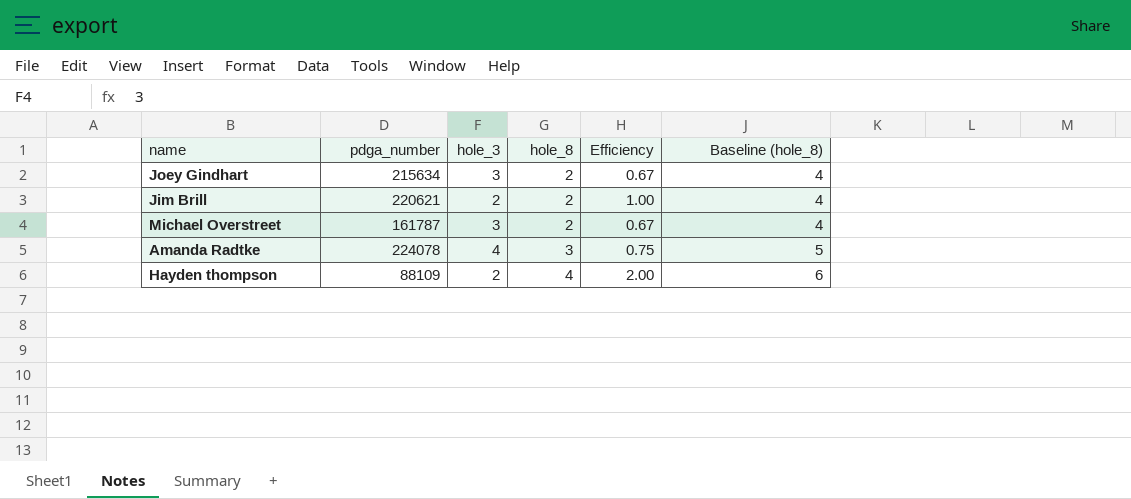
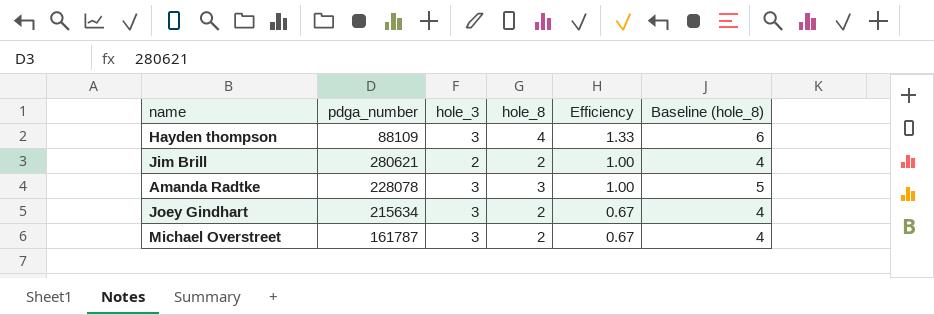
row order: hole_8 ascending -> Efficiency descending
Hayden thompson | hole_3: 2 -> 3
Hayden thompson | Efficiency: 2.00 -> 1.33
Jim Brill | pdga_number: 220621 -> 280621
Amanda Radtke | pdga_number: 224078 -> 228078
Amanda Radtke | hole_3: 4 -> 3
Amanda Radtke | Efficiency: 0.75 -> 1.00

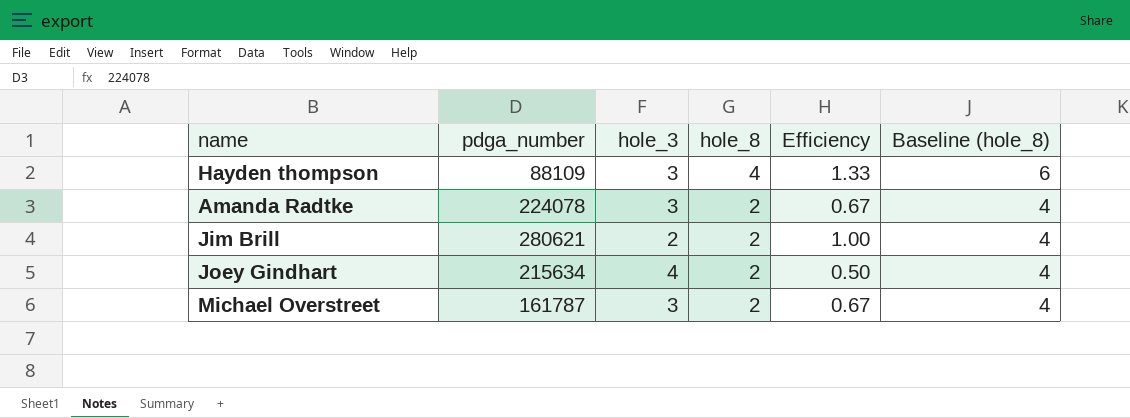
row order: Efficiency descending -> hole_8 descending
Amanda Radtke | pdga_number: 228078 -> 224078
Amanda Radtke | hole_8: 3 -> 2
Amanda Radtke | Efficiency: 1.00 -> 0.67
Amanda Radtke | Baseline (hole_8): 5 -> 4
Joey Gindhart | hole_3: 3 -> 4
Joey Gindhart | Efficiency: 0.67 -> 0.50

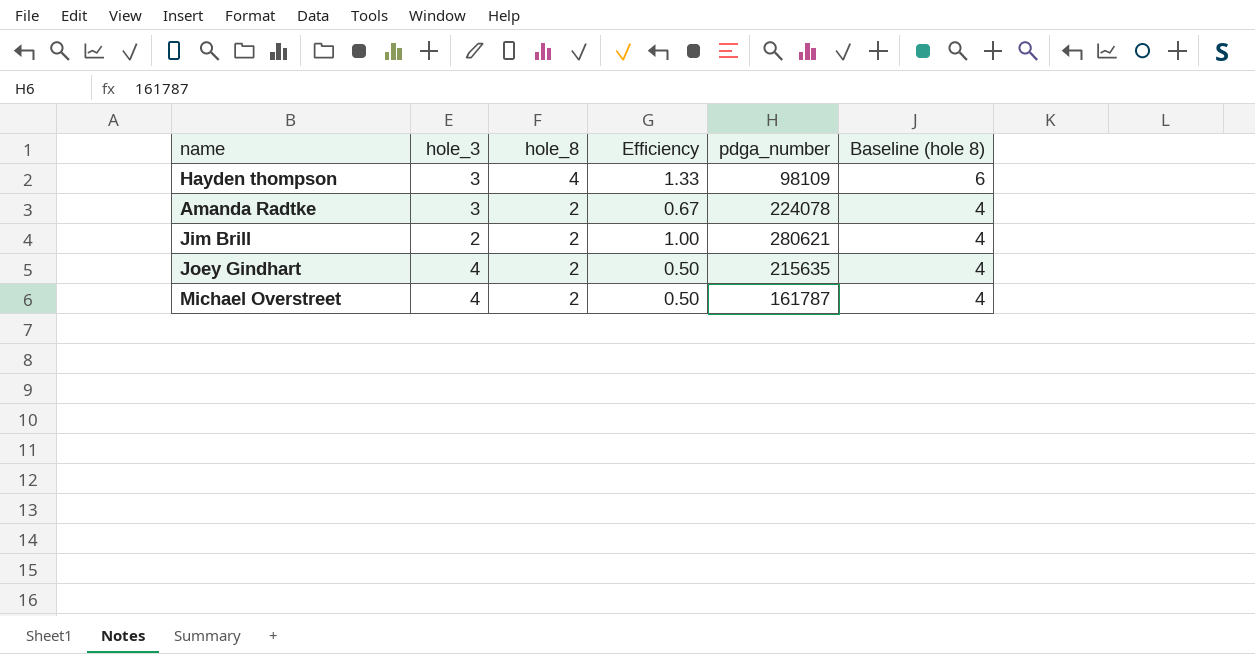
column pdga_number | position: 2 -> 5
column name: Baseline (hole_8) -> Baseline (hole 8)
Hayden thompson | pdga_number: 88109 -> 98109
Joey Gindhart | pdga_number: 215634 -> 215635
Michael Overstreet | hole_3: 3 -> 4
Michael Overstreet | Efficiency: 0.67 -> 0.50

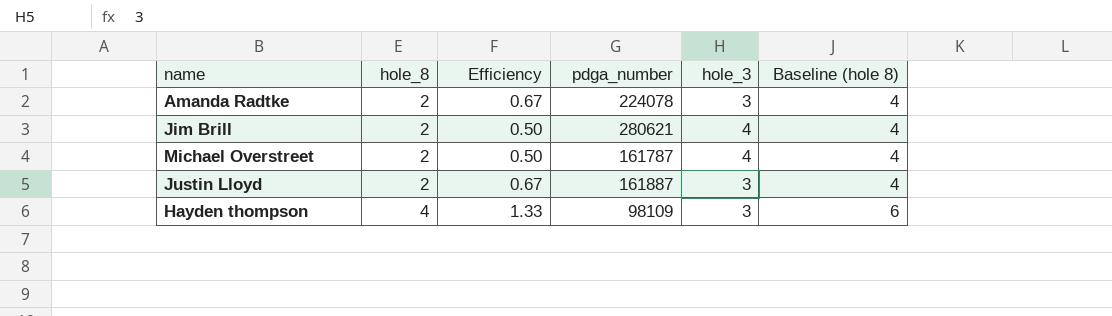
row order: hole_8 descending -> hole_8 ascending
column hole_3 | position: 2 -> 5
row Joey Gindhart: 4 | 2 | 0.50 | 215635 | 4 -> none
Jim Brill | Efficiency: 1.00 -> 0.50
Jim Brill | hole_3: 2 -> 4
row Justin Lloyd: none -> 2 | 0.67 | 161887 | 3 | 4

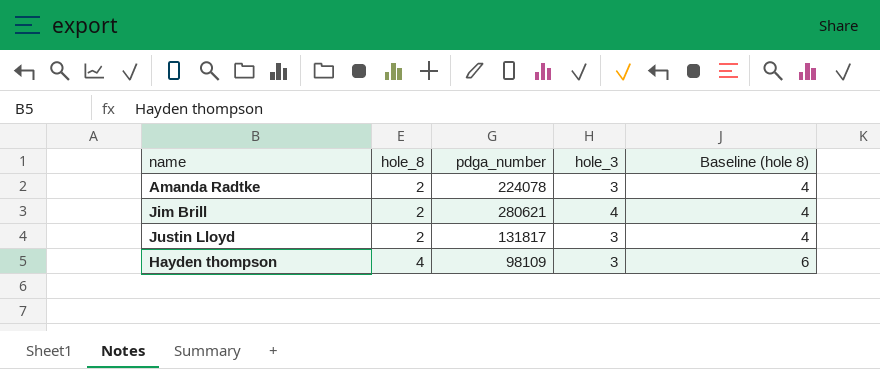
column Efficiency | formula: [hole_8] / [hole_3] -> none
row Michael Overstreet: 2 | 0.50 | 161787 | 4 | 4 -> none
Justin Lloyd | pdga_number: 161887 -> 131817

